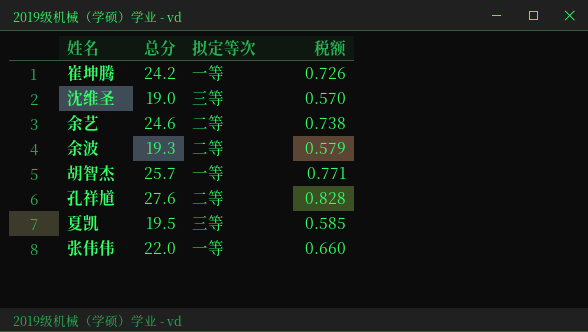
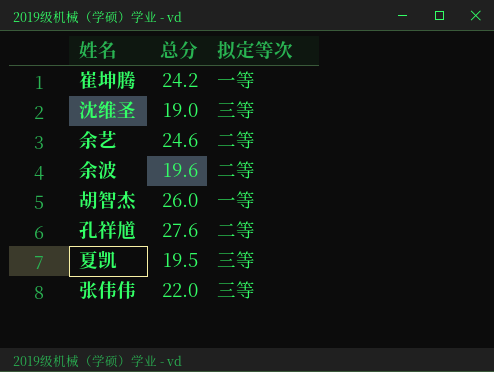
column 税额 | formula: [总分] * 0.03 -> none
余波 | 总分: 19.3 -> 19.6
胡智杰 | 总分: 25.7 -> 26.0
张伟伟 | 拟定等次: 一等 -> 三等

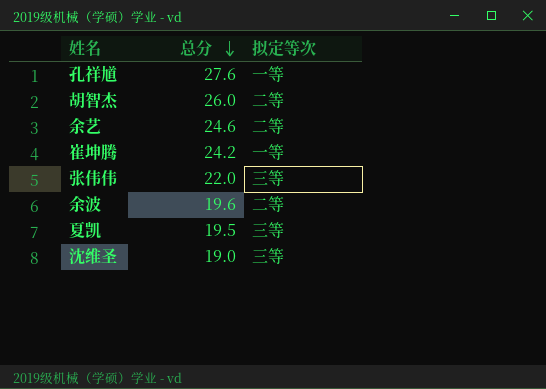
row order: none -> 总分 descending
孔祥馗 | 拟定等次: 二等 -> 一等
胡智杰 | 拟定等次: 一等 -> 二等

